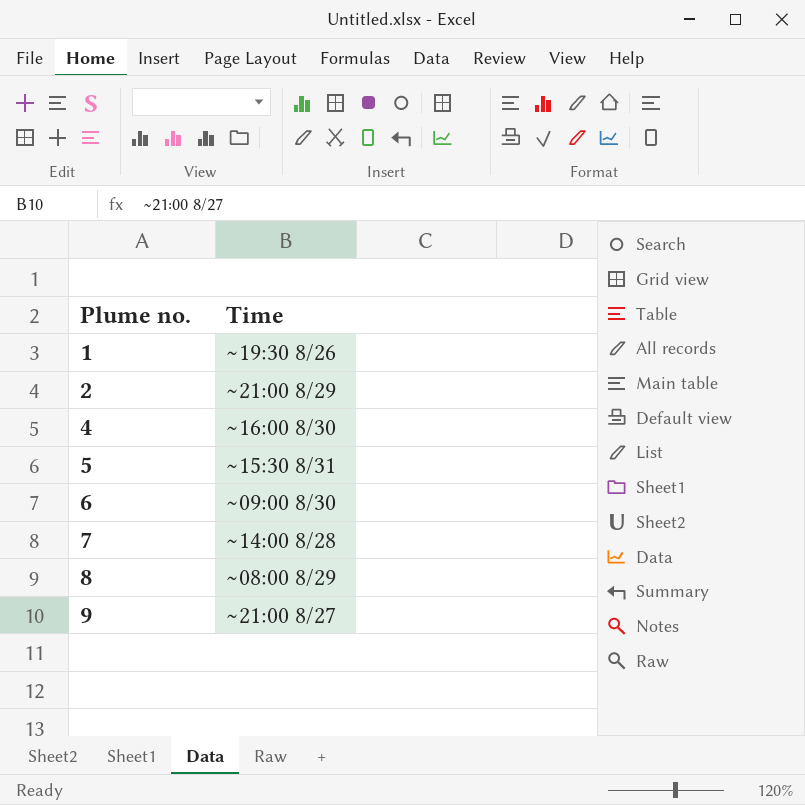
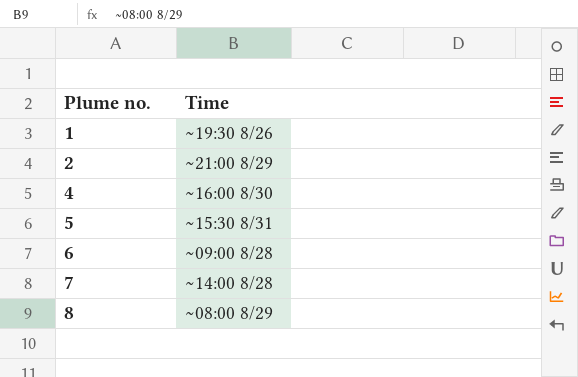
row 9: ∼21:00 8/27 -> none
6 | Time: ∼09:00 8/30 -> ∼09:00 8/28

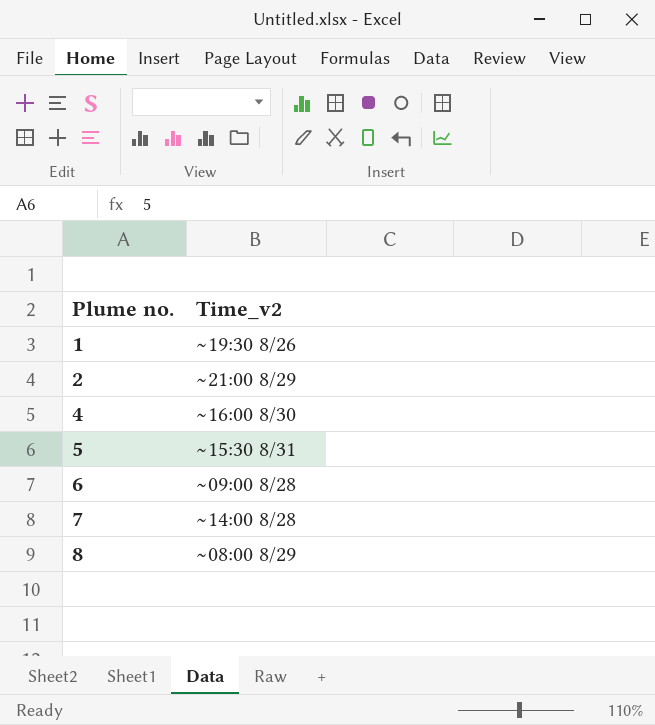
column name: Time -> Time_v2

